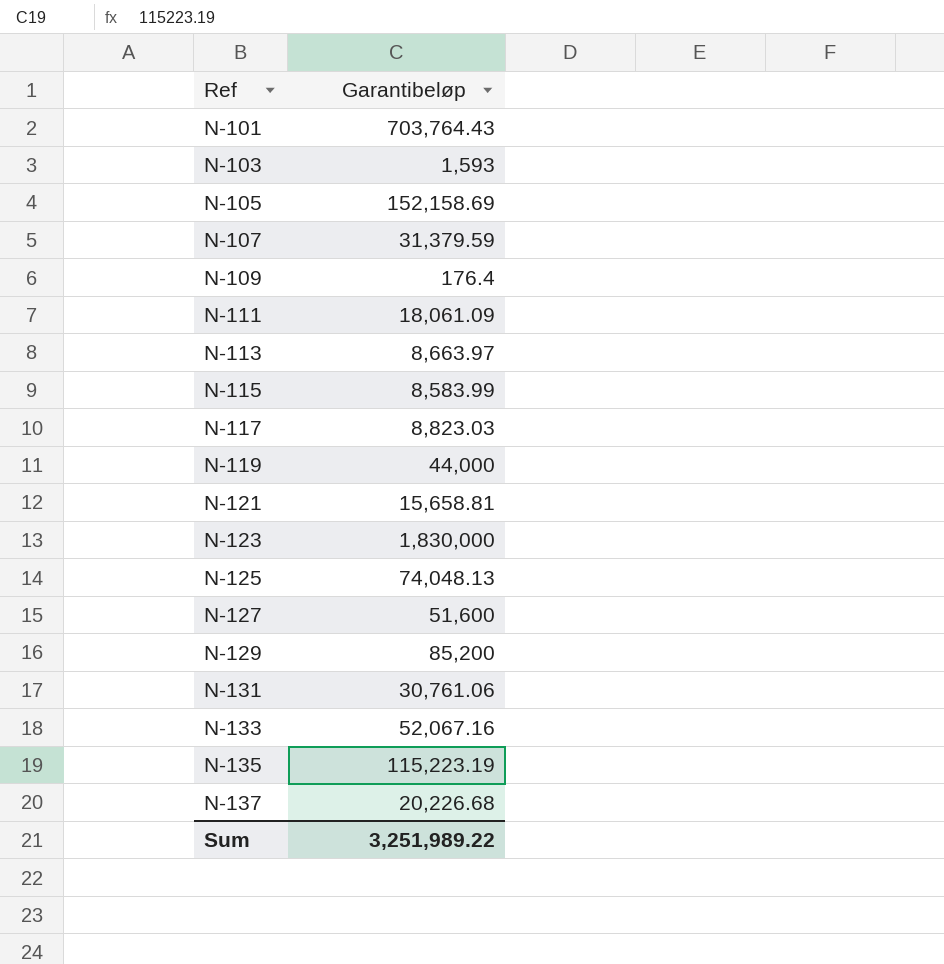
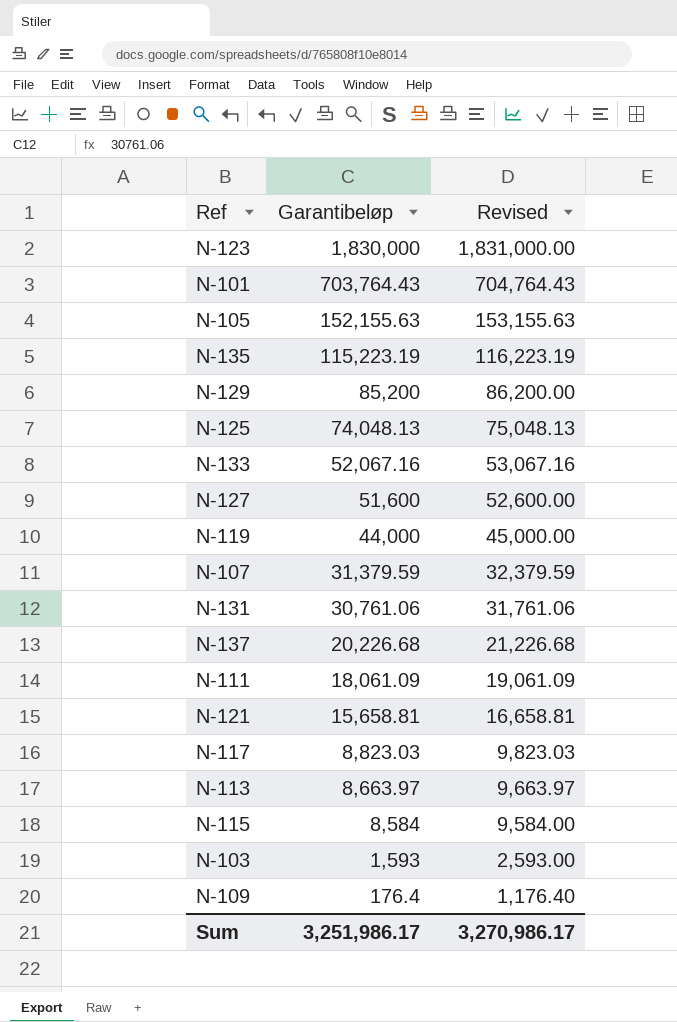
row order: Ref ascending -> Garantibeløp descending
column Revised | formula: none -> [Garantibeløp] + 1000
N-105 | Garantibeløp: 152,158.69 -> 152,155.63
N-115 | Garantibeløp: 8,583.99 -> 8,584
Sum | Garantibeløp: 3,251,989.22 -> 3,251,986.17

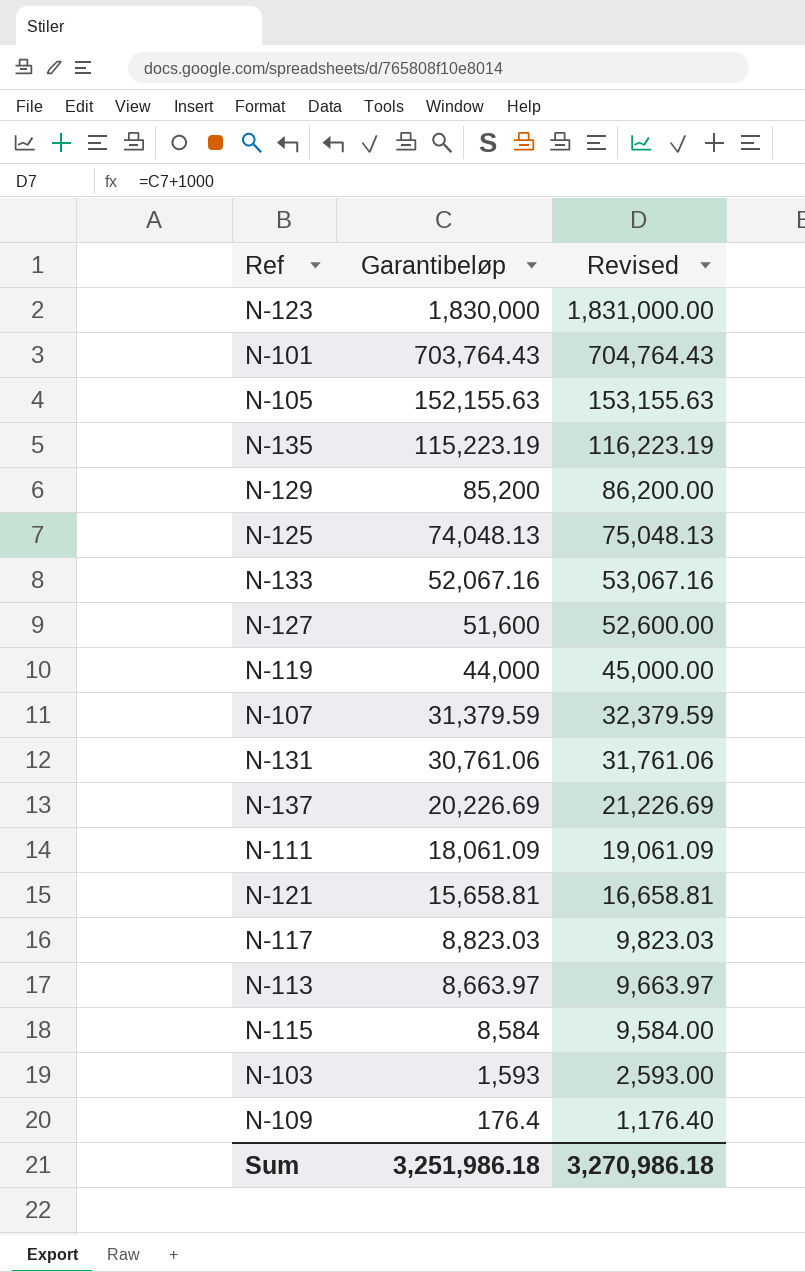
N-137 | Garantibeløp: 20,226.68 -> 20,226.69
N-137 | Revised: 21,226.68 -> 21,226.69
Sum | Garantibeløp: 3,251,986.17 -> 3,251,986.18
Sum | Revised: 3,270,986.17 -> 3,270,986.18

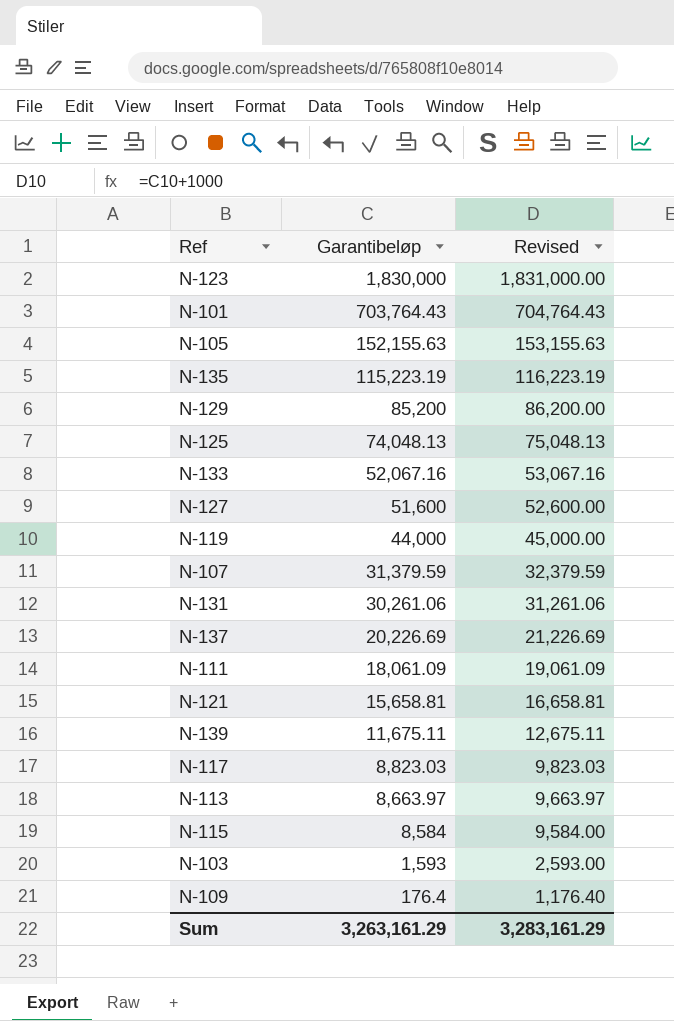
N-131 | Garantibeløp: 30,761.06 -> 30,261.06
N-131 | Revised: 31,761.06 -> 31,261.06
row N-139: none -> 11,675.11 | 12,675.11
Sum | Garantibeløp: 3,251,986.18 -> 3,263,161.29
Sum | Revised: 3,270,986.18 -> 3,283,161.29

